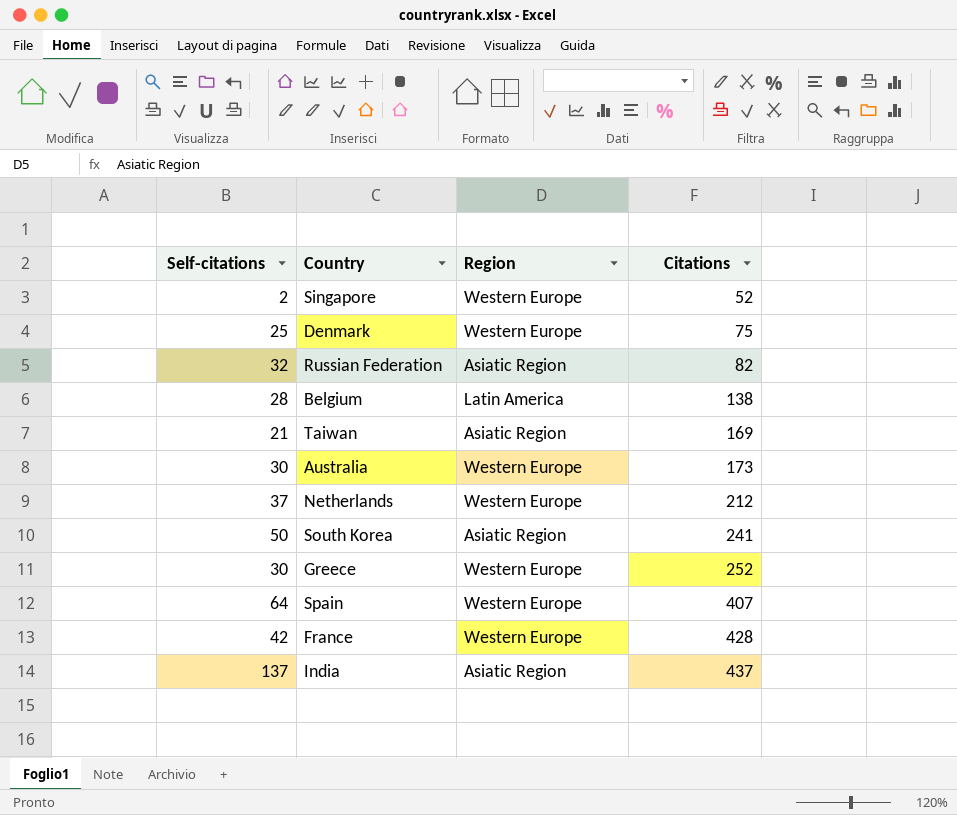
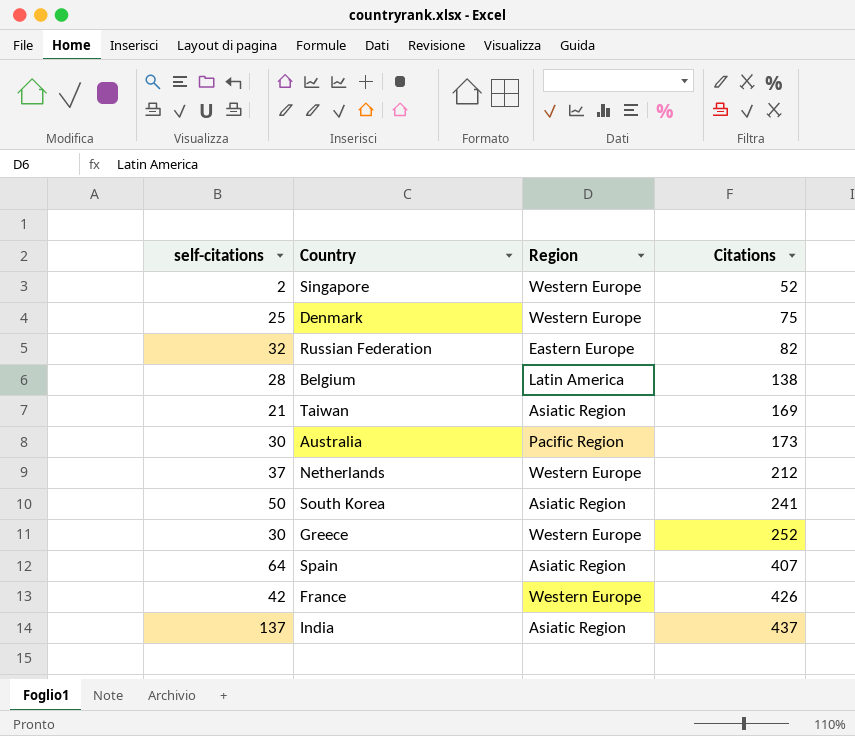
column name: Self-citations -> self-citations
Russian Federation | Region: Asiatic Region -> Eastern Europe
Australia | Region: Western Europe -> Pacific Region
Spain | Region: Western Europe -> Asiatic Region
France | Citations: 428 -> 426

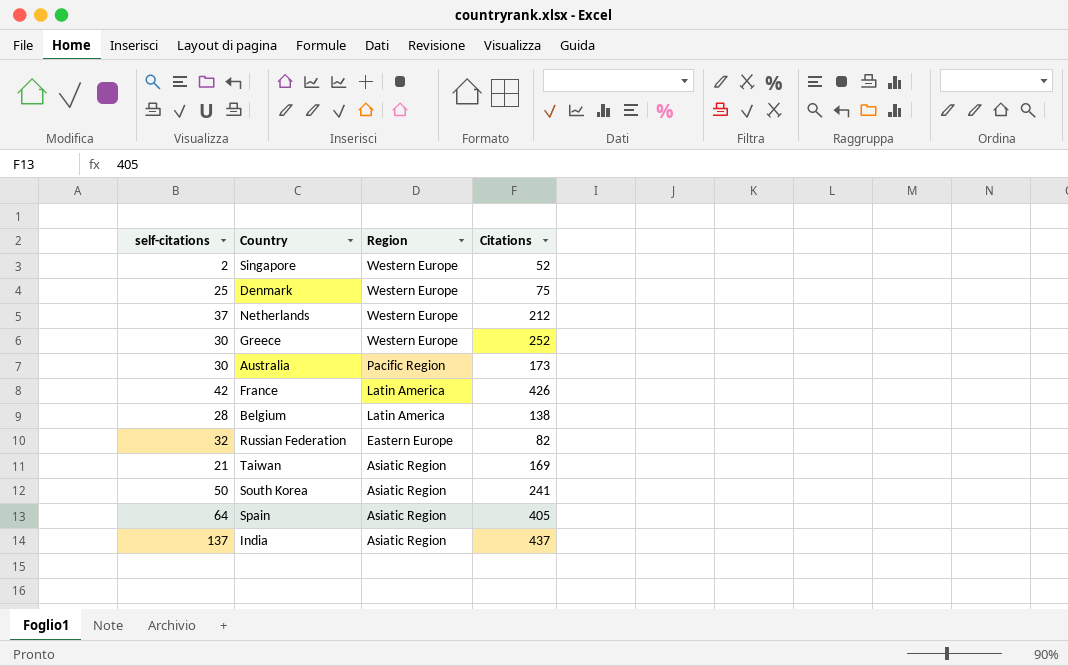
row order: Citations ascending -> Region descending
France | Region: Western Europe -> Latin America
Spain | Citations: 407 -> 405

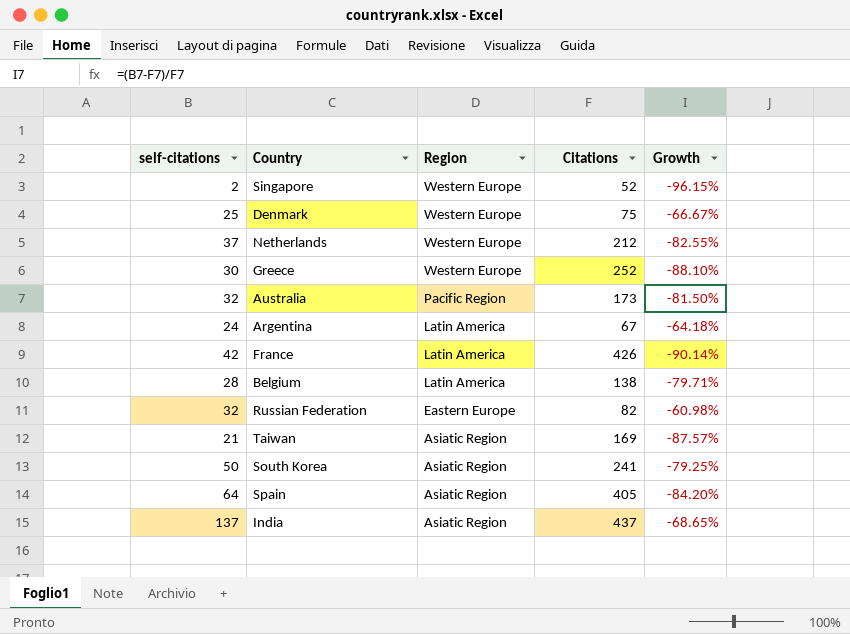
column Growth | formula: none -> ([self-citations] - [Citations]) / [Citations]
Australia | self-citations: 30 -> 32
row Argentina: none -> 24 | Latin America | 67 | -64.18%

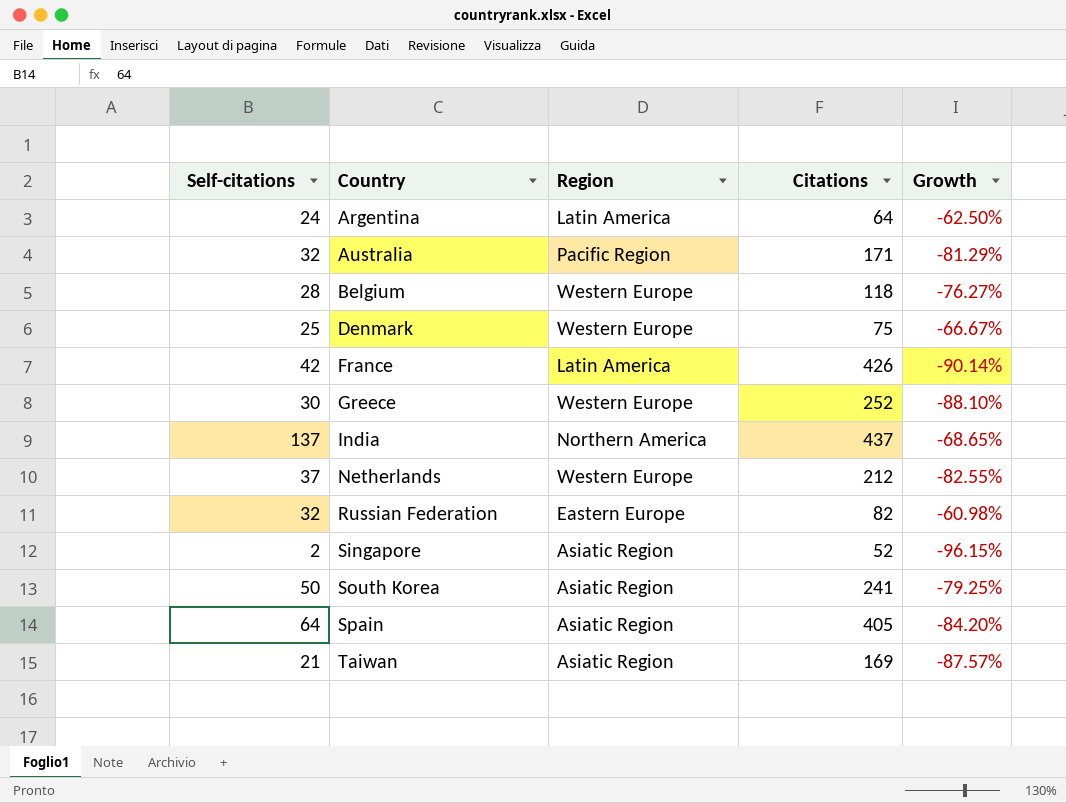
row order: Region descending -> Country ascending
column name: self-citations -> Self-citations
Argentina | Citations: 67 -> 64
Argentina | Growth: -64.18% -> -62.50%
Australia | Citations: 173 -> 171
Australia | Growth: -81.50% -> -81.29%
Belgium | Region: Latin America -> Western Europe
Belgium | Citations: 138 -> 118
Belgium | Growth: -79.71% -> -76.27%
India | Region: Asiatic Region -> Northern America
Singapore | Region: Western Europe -> Asiatic Region

